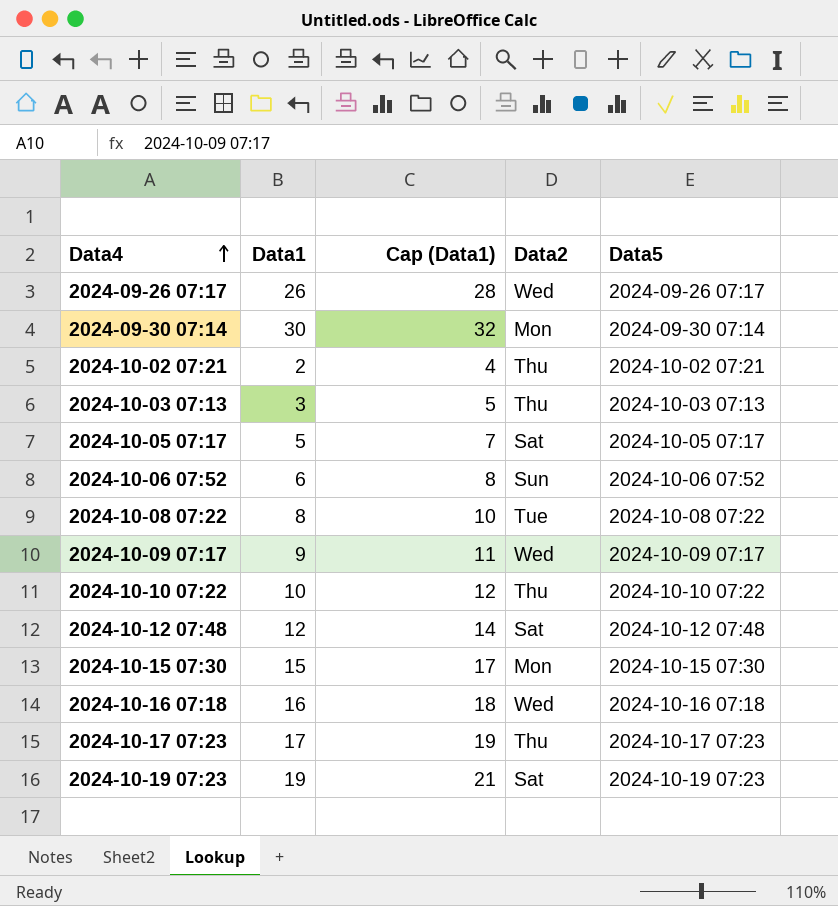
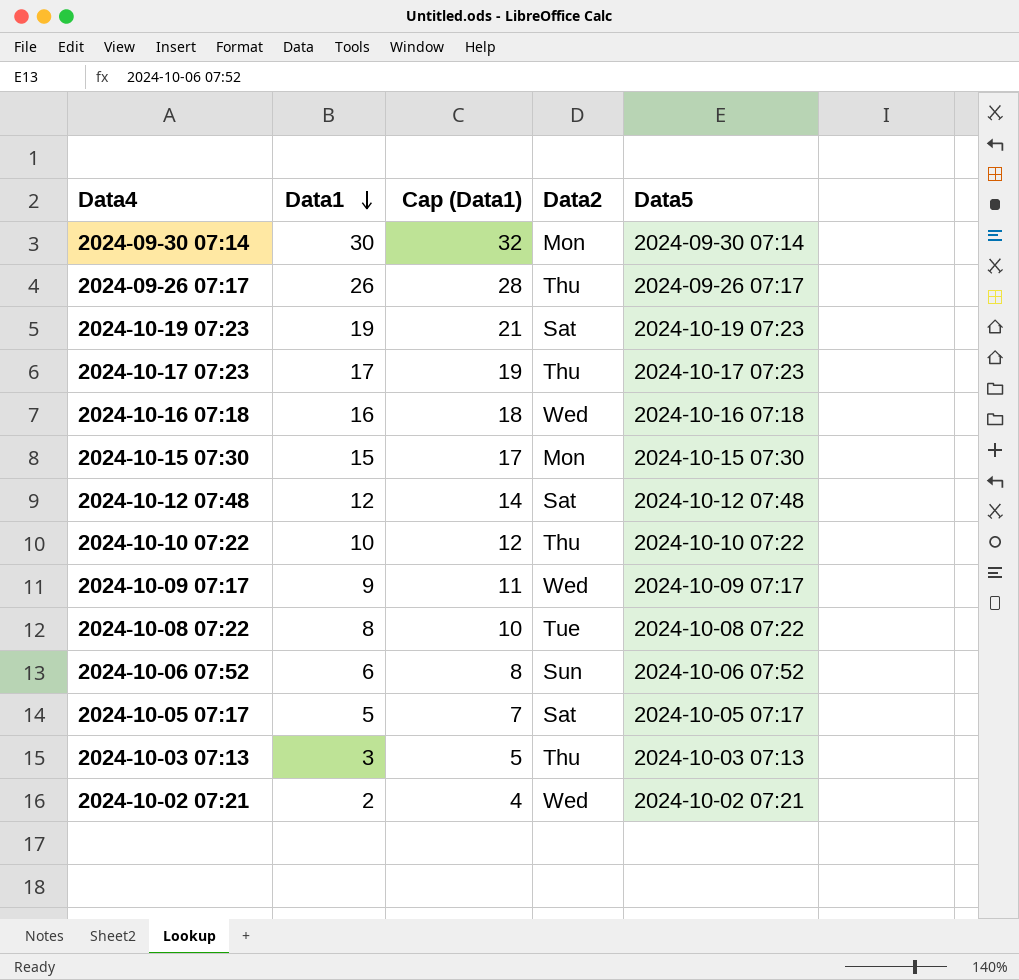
row order: Data4 ascending -> Data1 descending
2024-09-26 07:17 | Data2: Wed -> Thu
2024-10-02 07:21 | Data2: Thu -> Wed

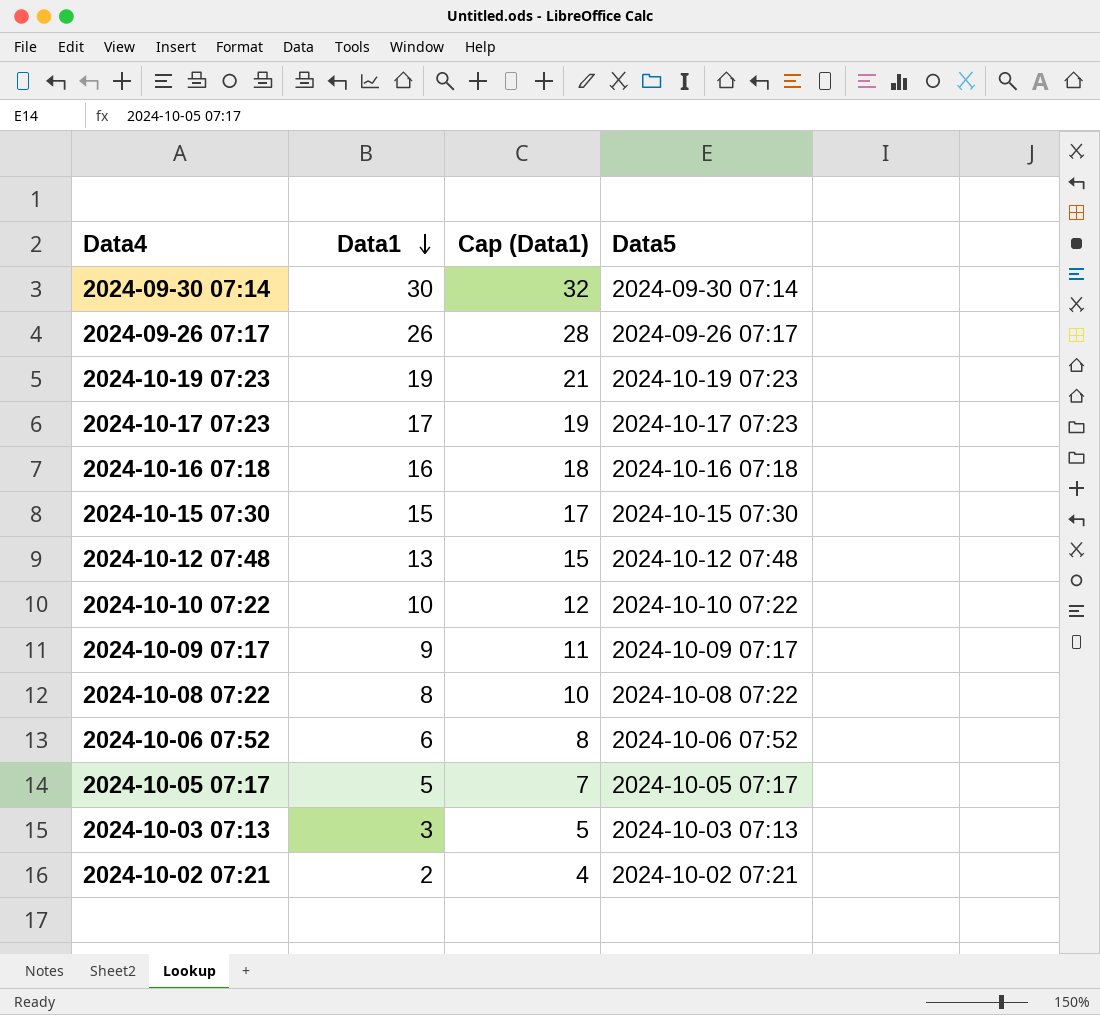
column Data2 | position: 4 -> none
2024-10-12 07:48 | Data1: 12 -> 13
2024-10-12 07:48 | Cap (Data1): 14 -> 15

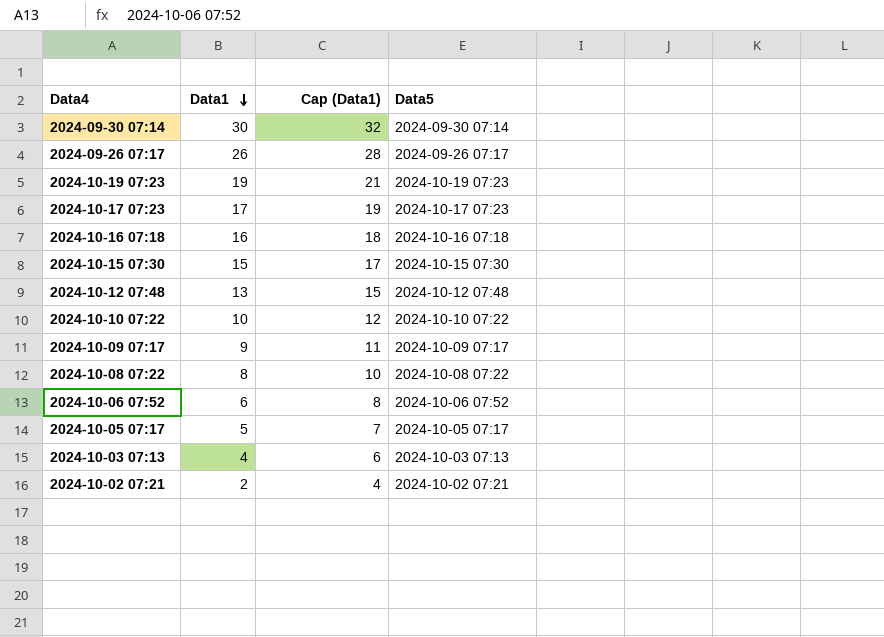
2024-10-03 07:13 | Data1: 3 -> 4
2024-10-03 07:13 | Cap (Data1): 5 -> 6

